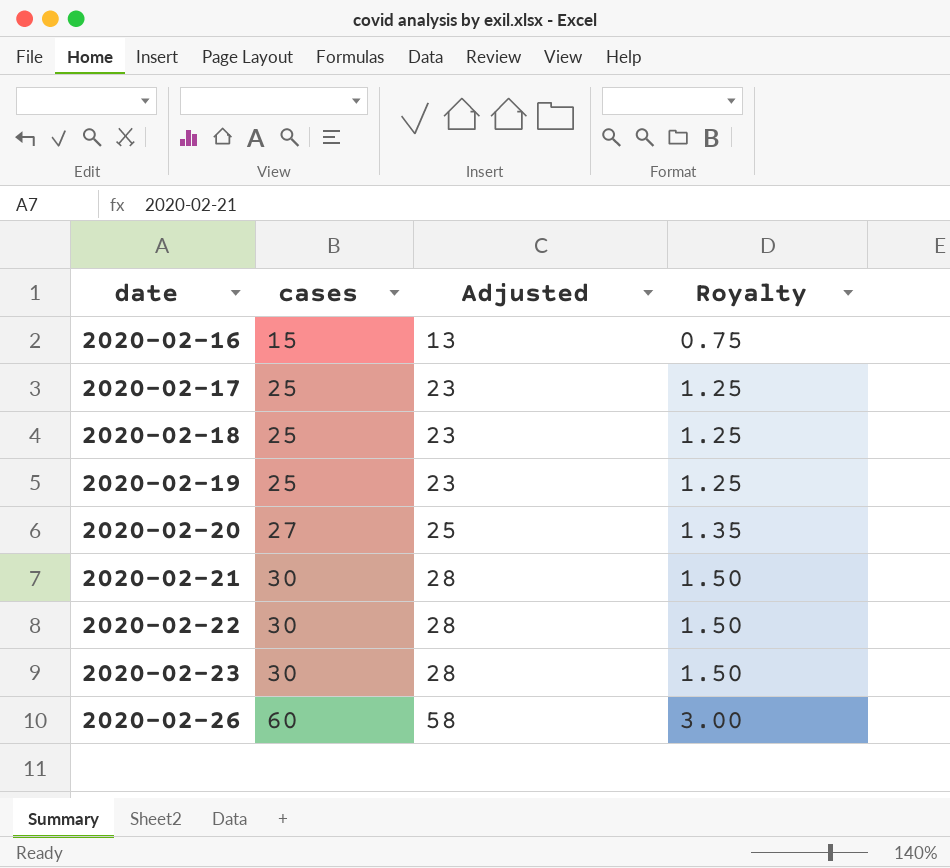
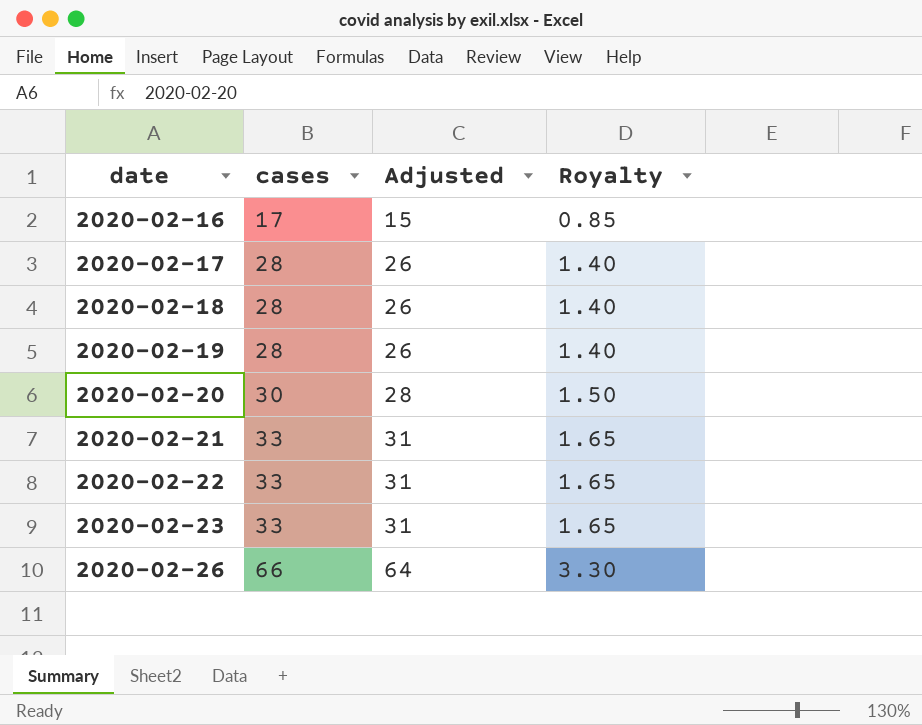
2020-02-16 | cases: 15 -> 17
2020-02-16 | Adjusted: 13 -> 15
2020-02-16 | Royalty: 0.75 -> 0.85
2020-02-17 | cases: 25 -> 28
2020-02-17 | Adjusted: 23 -> 26
2020-02-17 | Royalty: 1.25 -> 1.40
2020-02-18 | cases: 25 -> 28
2020-02-18 | Adjusted: 23 -> 26
2020-02-18 | Royalty: 1.25 -> 1.40
2020-02-19 | cases: 25 -> 28
2020-02-19 | Adjusted: 23 -> 26
2020-02-19 | Royalty: 1.25 -> 1.40
2020-02-20 | cases: 27 -> 30
2020-02-20 | Adjusted: 25 -> 28
2020-02-20 | Royalty: 1.35 -> 1.50
2020-02-21 | cases: 30 -> 33
2020-02-21 | Adjusted: 28 -> 31
2020-02-21 | Royalty: 1.50 -> 1.65
2020-02-22 | cases: 30 -> 33
2020-02-22 | Adjusted: 28 -> 31
2020-02-22 | Royalty: 1.50 -> 1.65
2020-02-23 | cases: 30 -> 33
2020-02-23 | Adjusted: 28 -> 31
2020-02-23 | Royalty: 1.50 -> 1.65
2020-02-26 | cases: 60 -> 66
2020-02-26 | Adjusted: 58 -> 64
2020-02-26 | Royalty: 3.00 -> 3.30

